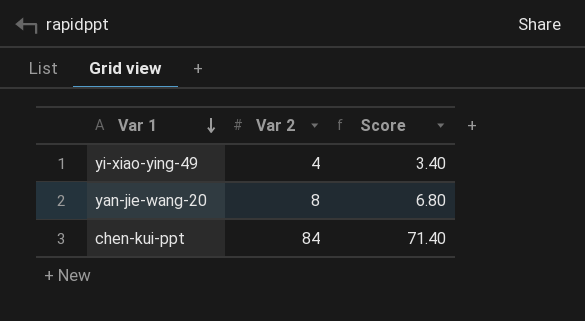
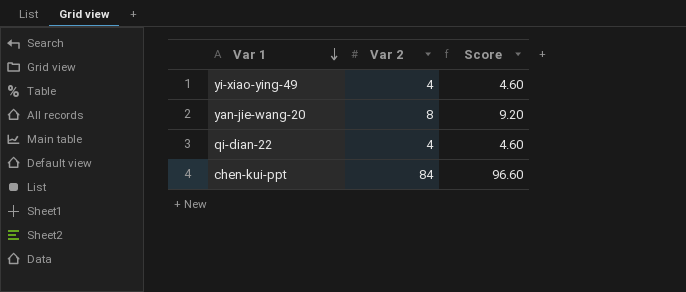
column Score | formula: [Var 2] * 0.85 -> [Var 2] * 1.15
row qi-dian-22: none -> 4 | 4.60

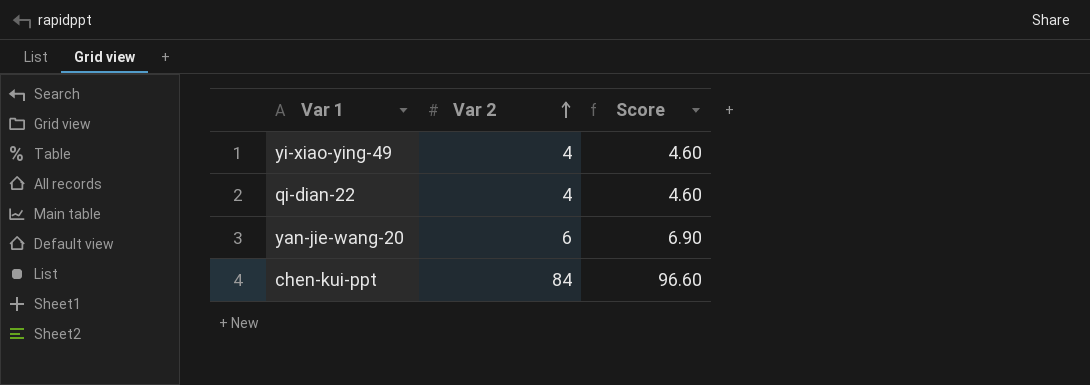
row order: Var 1 descending -> Var 2 ascending
yan-jie-wang-20 | Var 2: 8 -> 6
yan-jie-wang-20 | Score: 9.20 -> 6.90

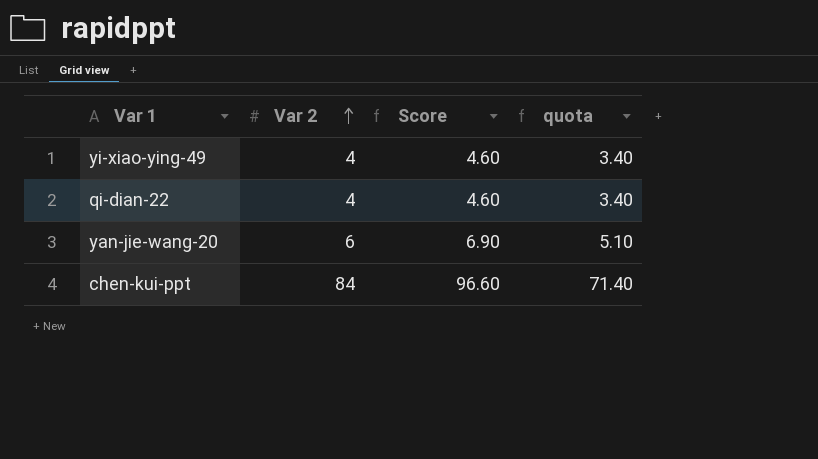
column quota | formula: none -> [Var 2] * 0.85

